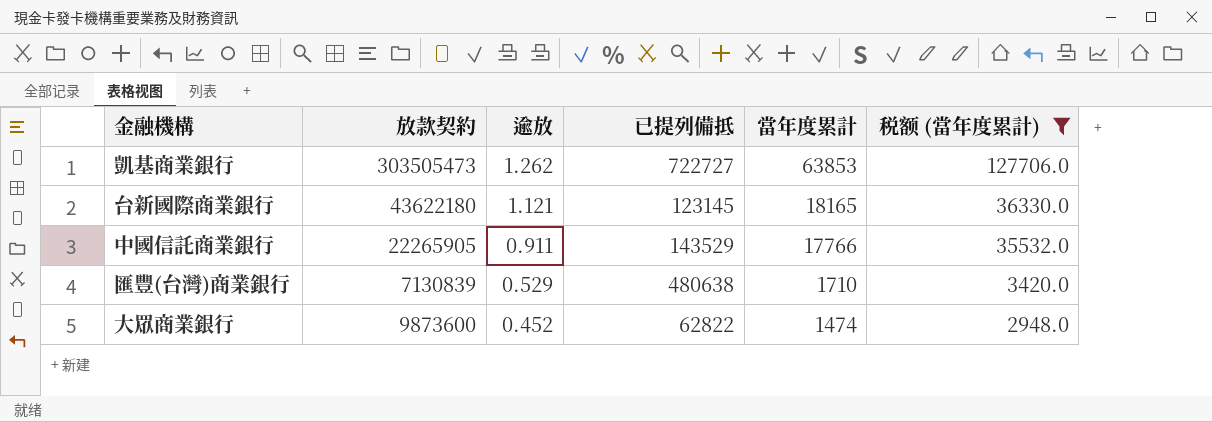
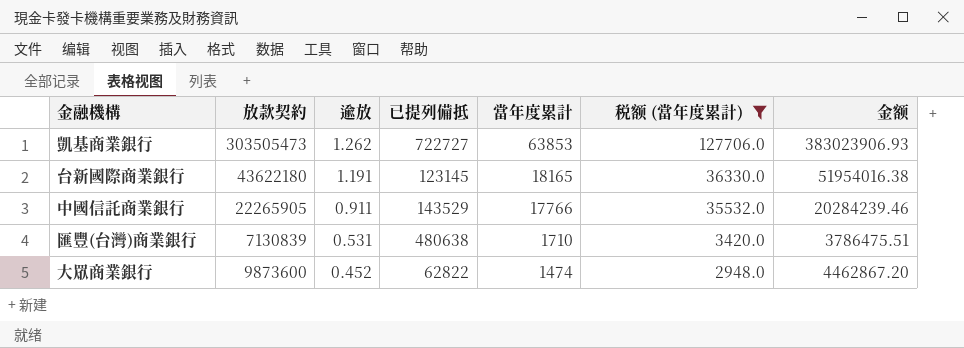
column 金额 | formula: none -> [放款契約] * [逾放]
台新國際商業銀行 | 逾放: 1.121 -> 1.191
匯豐(台灣)商業銀行 | 逾放: 0.529 -> 0.531

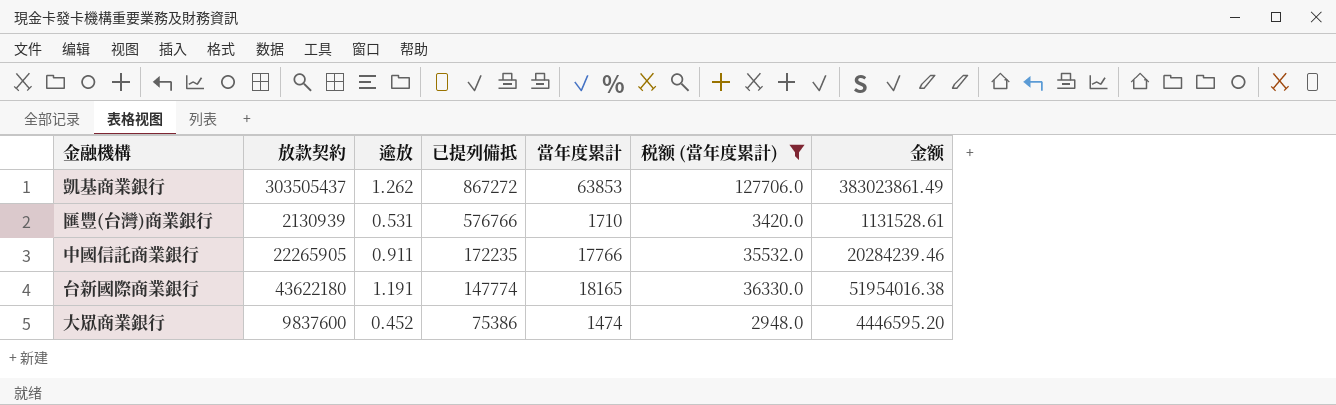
row order: 逾放 descending -> 已提列備抵 descending
凱基商業銀行 | 放款契約: 303505473 -> 303505437
凱基商業銀行 | 已提列備抵: 722727 -> 867272
凱基商業銀行 | 金额: 383023906.93 -> 383023861.49
匯豐(台灣)商業銀行 | 放款契約: 7130839 -> 2130939
匯豐(台灣)商業銀行 | 已提列備抵: 480638 -> 576766
匯豐(台灣)商業銀行 | 金额: 3786475.51 -> 1131528.61
中國信託商業銀行 | 已提列備抵: 143529 -> 172235
台新國際商業銀行 | 已提列備抵: 123145 -> 147774
大眾商業銀行 | 放款契約: 9873600 -> 9837600
大眾商業銀行 | 已提列備抵: 62822 -> 75386
大眾商業銀行 | 金额: 4462867.20 -> 4446595.20

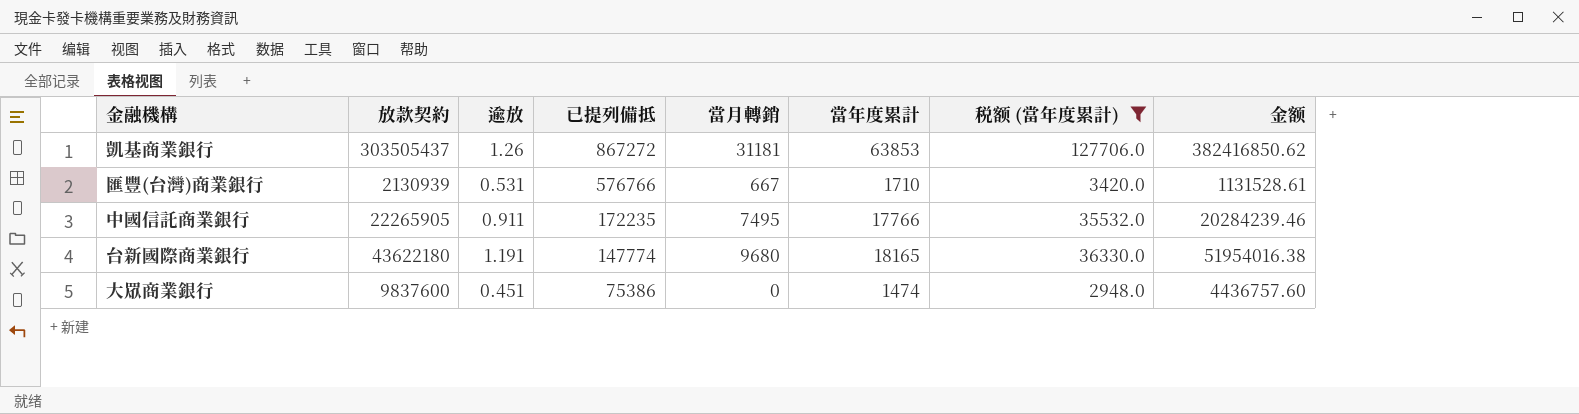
column 當月轉銷 | position: none -> 5
凱基商業銀行 | 逾放: 1.262 -> 1.26
凱基商業銀行 | 金额: 383023861.49 -> 382416850.62
大眾商業銀行 | 逾放: 0.452 -> 0.451
大眾商業銀行 | 金额: 4446595.20 -> 4436757.60

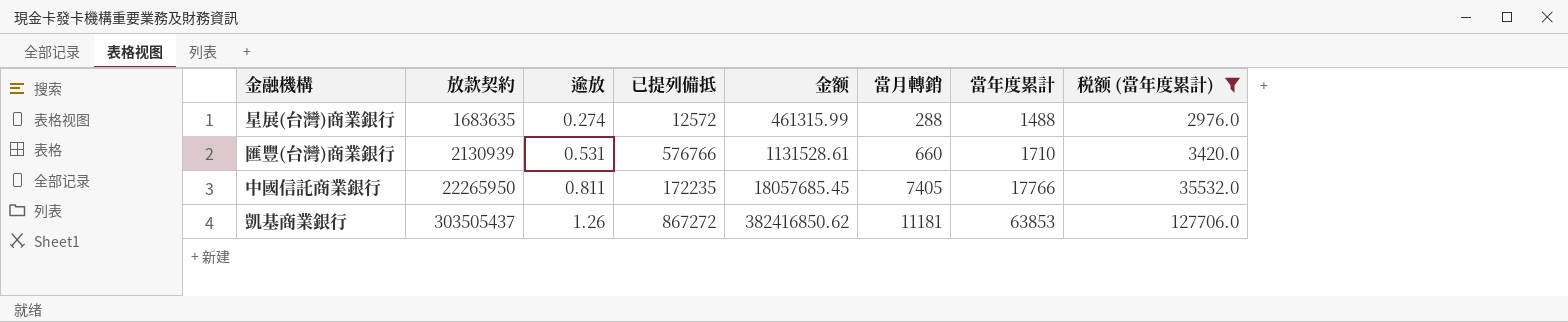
row order: 已提列備抵 descending -> 放款契約 ascending
column 金额 | position: 8 -> 5
row 台新國際商業銀行: 43622180 | 1.191 | 147774 | 9680 | 18165 | 36330.0 | 51954016.38 -> none
row 大眾商業銀行: 9837600 | 0.451 | 75386 | 0 | 1474 | 2948.0 | 4436757.60 -> none
row 星展(台灣)商業銀行: none -> 1683635 | 0.274 | 12572 | 461315.99 | 288 | 1488 | 2976.0
匯豐(台灣)商業銀行 | 當月轉銷: 667 -> 660
中國信託商業銀行 | 放款契約: 22265905 -> 22265950
中國信託商業銀行 | 逾放: 0.911 -> 0.811
中國信託商業銀行 | 金额: 20284239.46 -> 18057685.45
中國信託商業銀行 | 當月轉銷: 7495 -> 7405
凱基商業銀行 | 當月轉銷: 31181 -> 11181

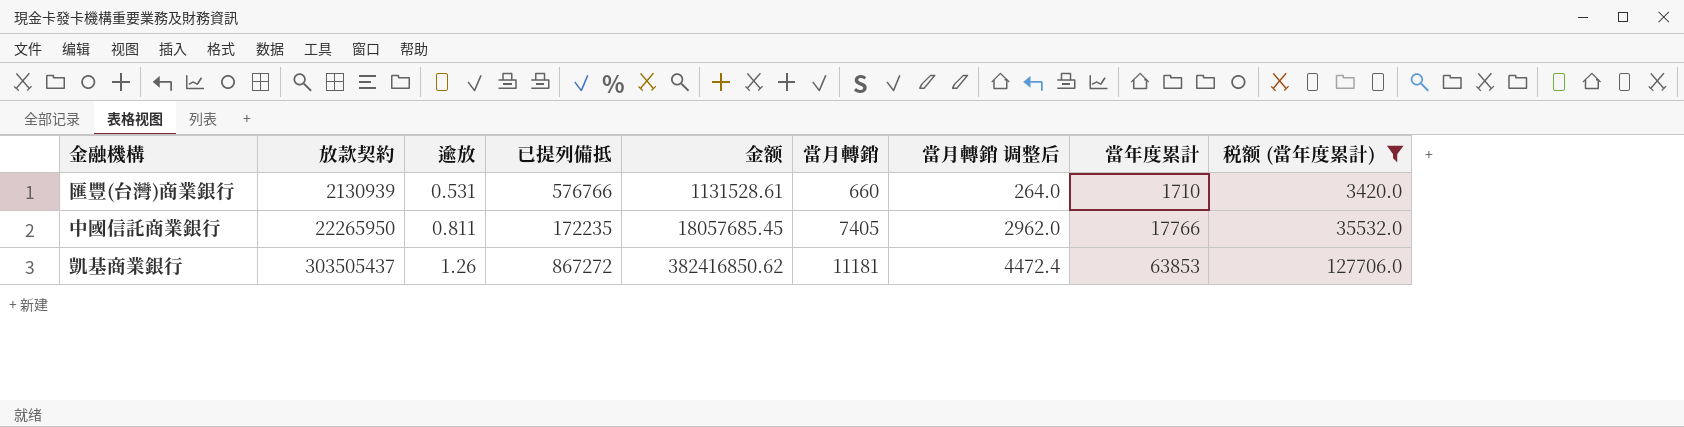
column 當月轉銷 调整后 | formula: none -> [當月轉銷] * 0.4
row 星展(台灣)商業銀行: 1683635 | 0.274 | 12572 | 461315.99 | 288 | 1488 | 2976.0 -> none

